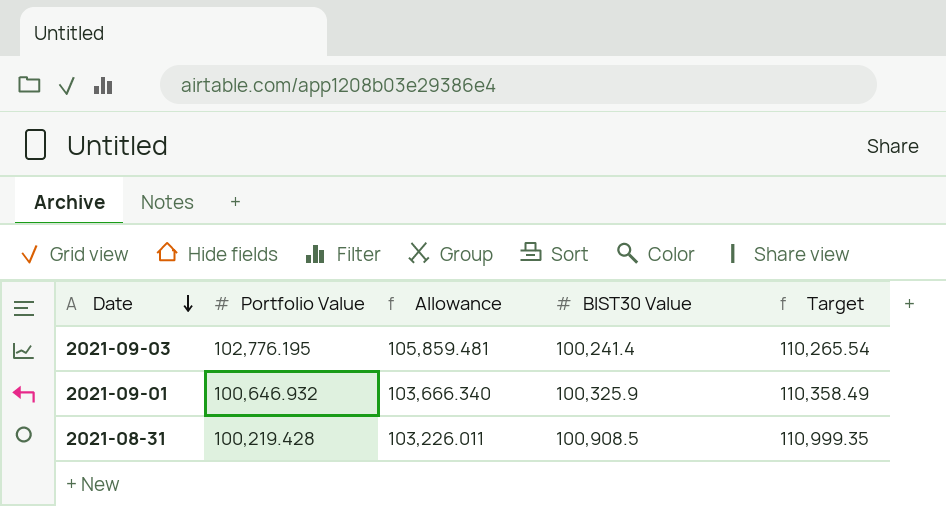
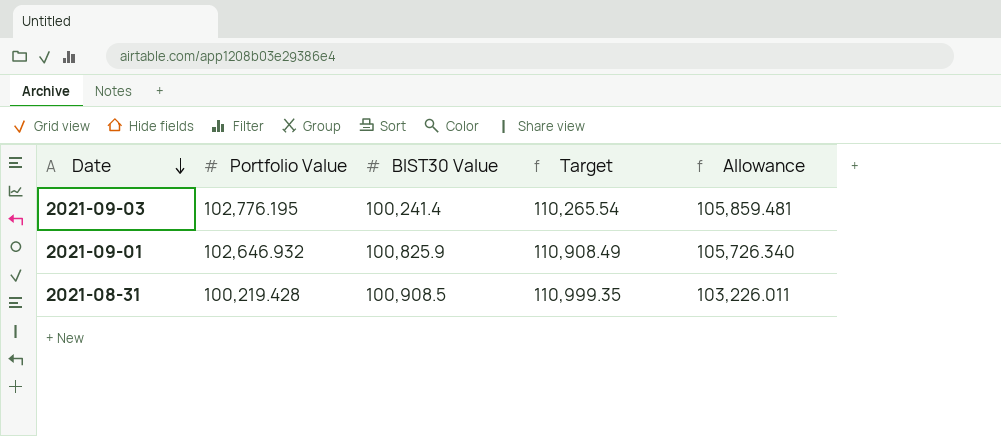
column Allowance | position: 3 -> 5
2021-09-01 | Portfolio Value: 100,646.932 -> 102,646.932
2021-09-01 | BIST30 Value: 100,325.9 -> 100,825.9
2021-09-01 | Target: 110,358.49 -> 110,908.49
2021-09-01 | Allowance: 103,666.340 -> 105,726.340

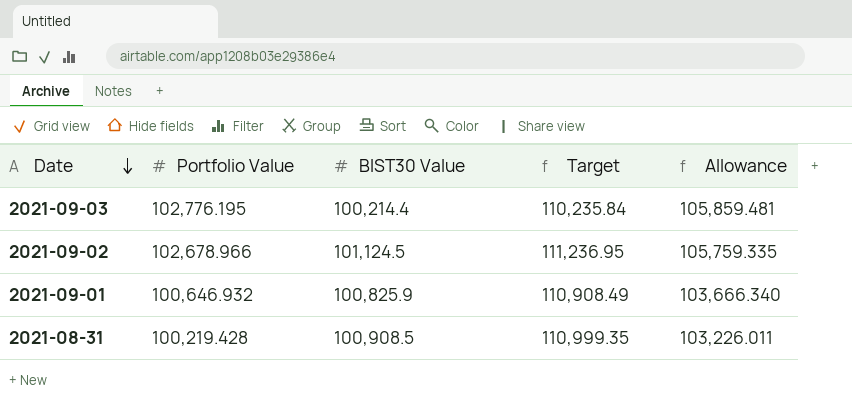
2021-09-03 | BIST30 Value: 100,241.4 -> 100,214.4
2021-09-03 | Target: 110,265.54 -> 110,235.84
row 2021-09-02: none -> 102,678.966 | 101,124.5 | 111,236.95 | 105,759.335
2021-09-01 | Portfolio Value: 102,646.932 -> 100,646.932
2021-09-01 | Allowance: 105,726.340 -> 103,666.340

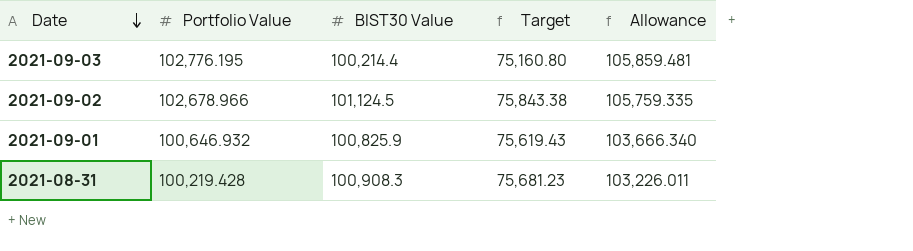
column Target | formula: [BIST30 Value] * 1.1 -> [BIST30 Value] * 0.75
2021-08-31 | BIST30 Value: 100,908.5 -> 100,908.3

